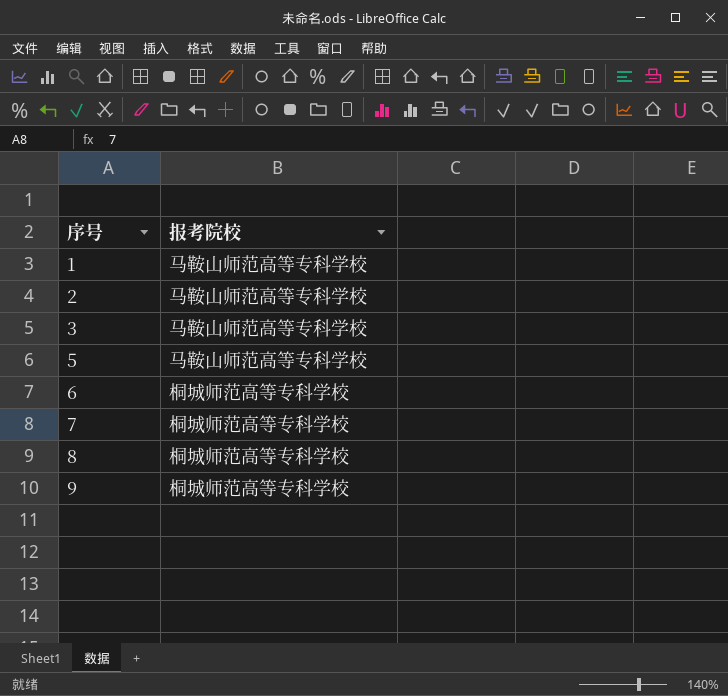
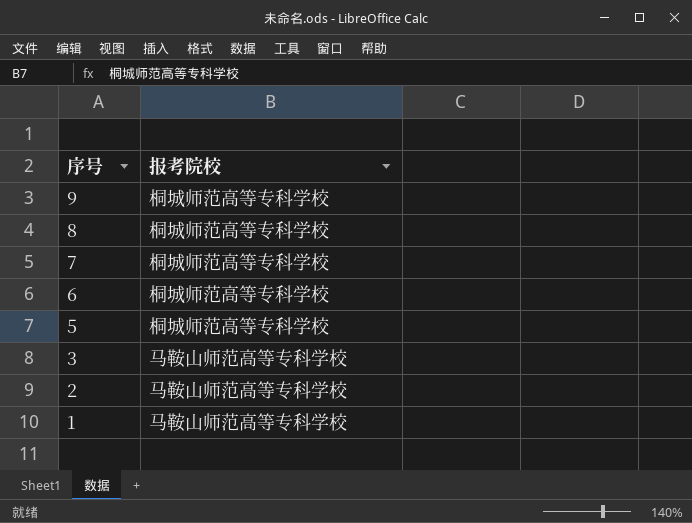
row order: 序号 ascending -> 序号 descending
5 | 报考院校: 马鞍山师范高等专科学校 -> 桐城师范高等专科学校

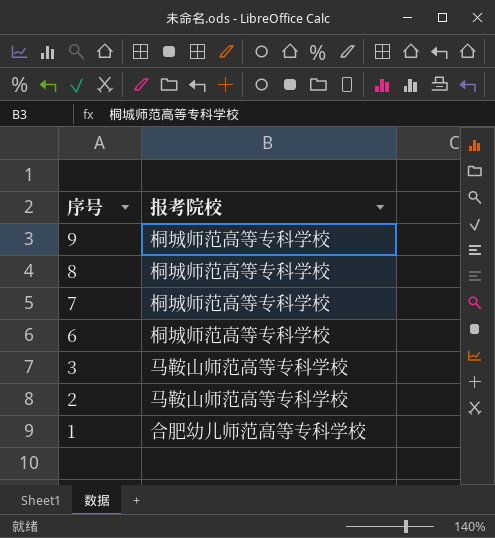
row 5: 桐城师范高等专科学校 -> none
1 | 报考院校: 马鞍山师范高等专科学校 -> 合肥幼儿师范高等专科学校

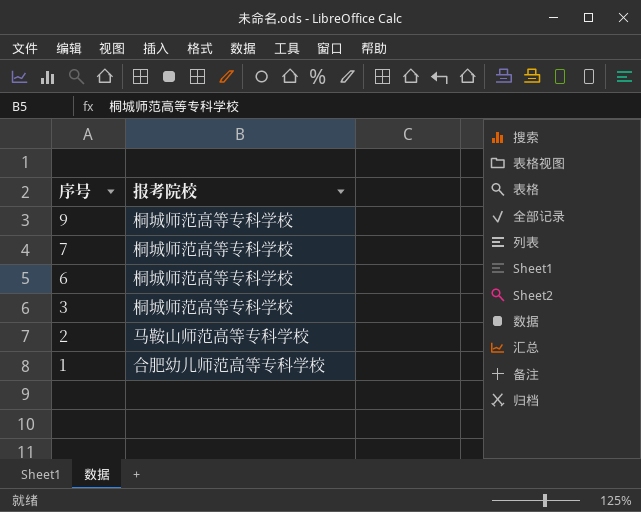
row 8: 桐城师范高等专科学校 -> none
3 | 报考院校: 马鞍山师范高等专科学校 -> 桐城师范高等专科学校

